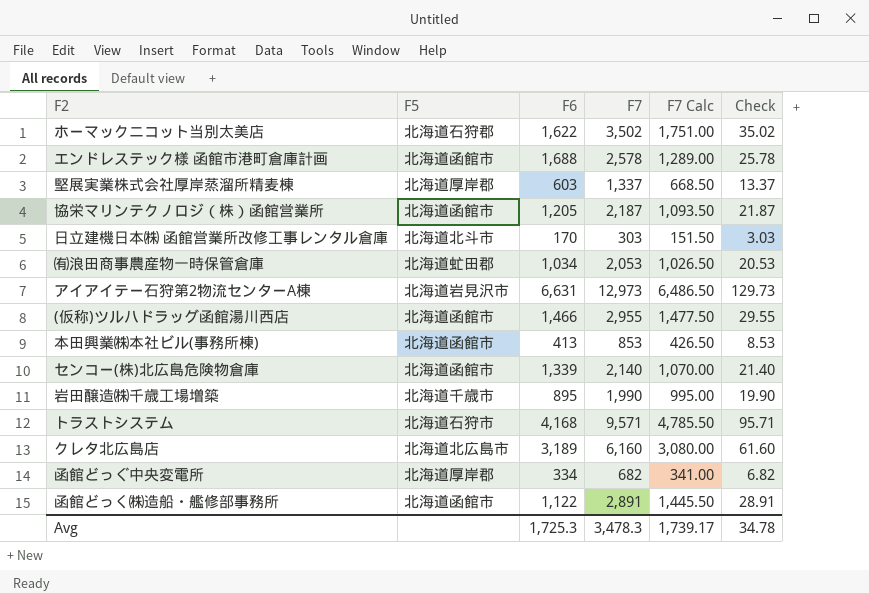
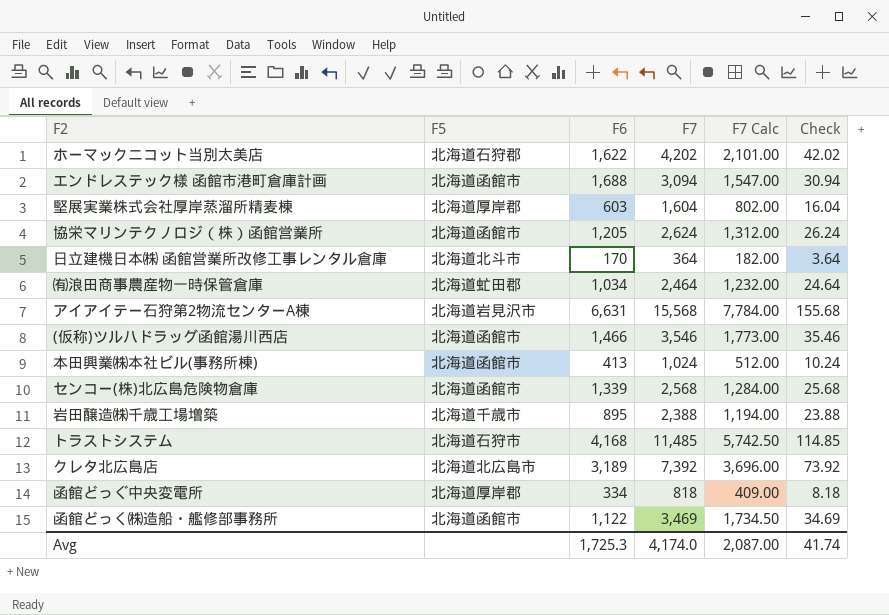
ホーマックニコット当別太美店 | F7: 3,502 -> 4,202
ホーマックニコット当別太美店 | F7 Calc: 1,751.00 -> 2,101.00
ホーマックニコット当別太美店 | Check: 35.02 -> 42.02
エンドレステック様 函館市港町倉庫計画 | F7: 2,578 -> 3,094
エンドレステック様 函館市港町倉庫計画 | F7 Calc: 1,289.00 -> 1,547.00
エンドレステック様 函館市港町倉庫計画 | Check: 25.78 -> 30.94
堅展実業株式会社厚岸蒸溜所精麦棟 | F7: 1,337 -> 1,604
堅展実業株式会社厚岸蒸溜所精麦棟 | F7 Calc: 668.50 -> 802.00
堅展実業株式会社厚岸蒸溜所精麦棟 | Check: 13.37 -> 16.04
協栄マリンテクノロジ（株）函館営業所 | F7: 2,187 -> 2,624
協栄マリンテクノロジ（株）函館営業所 | F7 Calc: 1,093.50 -> 1,312.00
協栄マリンテクノロジ（株）函館営業所 | Check: 21.87 -> 26.24
日立建機日本㈱ 函館営業所改修工事レンタル倉庫 | F7: 303 -> 364
日立建機日本㈱ 函館営業所改修工事レンタル倉庫 | F7 Calc: 151.50 -> 182.00
日立建機日本㈱ 函館営業所改修工事レンタル倉庫 | Check: 3.03 -> 3.64
㈲浪田商事農産物一時保管倉庫 | F7: 2,053 -> 2,464
㈲浪田商事農産物一時保管倉庫 | F7 Calc: 1,026.50 -> 1,232.00
㈲浪田商事農産物一時保管倉庫 | Check: 20.53 -> 24.64
アイアイテー石狩第2物流センターA棟 | F7: 12,973 -> 15,568
アイアイテー石狩第2物流センターA棟 | F7 Calc: 6,486.50 -> 7,784.00
アイアイテー石狩第2物流センターA棟 | Check: 129.73 -> 155.68
(仮称)ツルハドラッグ函館湯川西店 | F7: 2,955 -> 3,546
(仮称)ツルハドラッグ函館湯川西店 | F7 Calc: 1,477.50 -> 1,773.00
(仮称)ツルハドラッグ函館湯川西店 | Check: 29.55 -> 35.46
本田興業㈱本社ビル(事務所棟) | F7: 853 -> 1,024
本田興業㈱本社ビル(事務所棟) | F7 Calc: 426.50 -> 512.00
本田興業㈱本社ビル(事務所棟) | Check: 8.53 -> 10.24
センコー(株)北広島危険物倉庫 | F7: 2,140 -> 2,568
センコー(株)北広島危険物倉庫 | F7 Calc: 1,070.00 -> 1,284.00
センコー(株)北広島危険物倉庫 | Check: 21.40 -> 25.68
岩田醸造㈱千歳工場増築 | F7: 1,990 -> 2,388
岩田醸造㈱千歳工場増築 | F7 Calc: 995.00 -> 1,194.00
岩田醸造㈱千歳工場増築 | Check: 19.90 -> 23.88
トラストシステム | F7: 9,571 -> 11,485
トラストシステム | F7 Calc: 4,785.50 -> 5,742.50
トラストシステム | Check: 95.71 -> 114.85
クレタ北広島店 | F7: 6,160 -> 7,392
クレタ北広島店 | F7 Calc: 3,080.00 -> 3,696.00
クレタ北広島店 | Check: 61.60 -> 73.92
函館どっぐ中央変電所 | F7: 682 -> 818
函館どっぐ中央変電所 | F7 Calc: 341.00 -> 409.00
函館どっぐ中央変電所 | Check: 6.82 -> 8.18
函館どっく㈱造船・艦修部事務所 | F7: 2,891 -> 3,469
函館どっく㈱造船・艦修部事務所 | F7 Calc: 1,445.50 -> 1,734.50
函館どっく㈱造船・艦修部事務所 | Check: 28.91 -> 34.69
Avg | F7: 3,478.3 -> 4,174.0
Avg | F7 Calc: 1,739.17 -> 2,087.00
Avg | Check: 34.78 -> 41.74

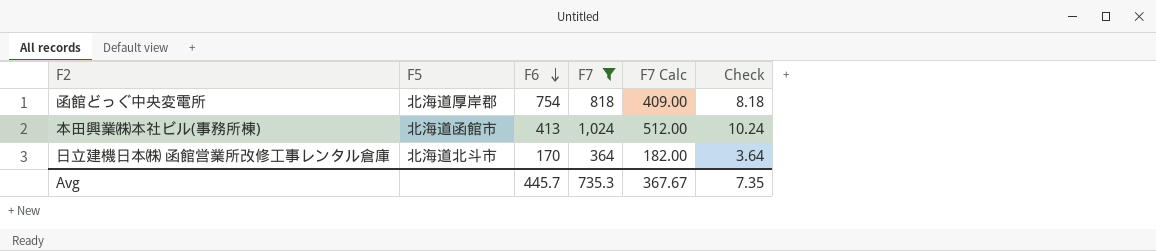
filter: none -> F7 <= 1,024
row order: none -> F6 descending
函館どっぐ中央変電所 | F6: 334 -> 754
Avg | F6: 1,725.3 -> 445.7
Avg | F7: 4,174.0 -> 735.3
Avg | F7 Calc: 2,087.00 -> 367.67
Avg | Check: 41.74 -> 7.35

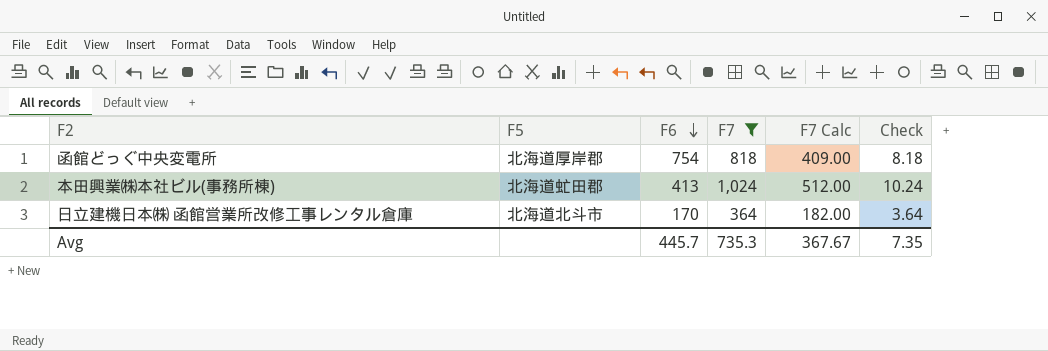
本田興業㈱本社ビル(事務所棟) | F5: 北海道函館市 -> 北海道虻田郡

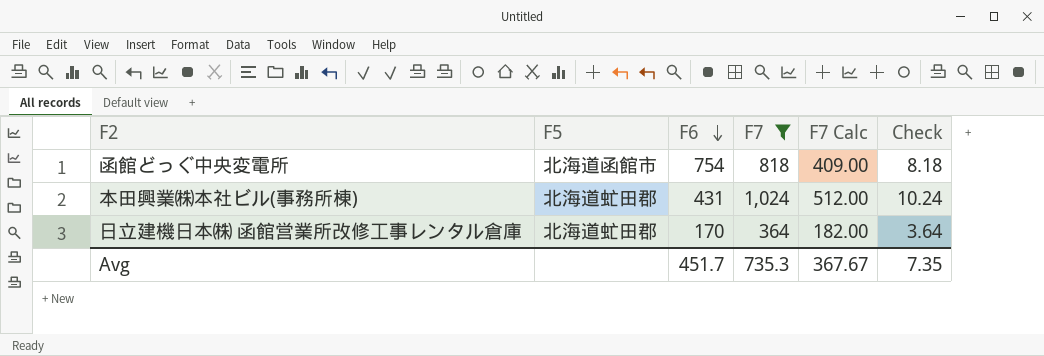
函館どっぐ中央変電所 | F5: 北海道厚岸郡 -> 北海道函館市
本田興業㈱本社ビル(事務所棟) | F6: 413 -> 431
日立建機日本㈱ 函館営業所改修工事レンタル倉庫 | F5: 北海道北斗市 -> 北海道虻田郡
Avg | F6: 445.7 -> 451.7

